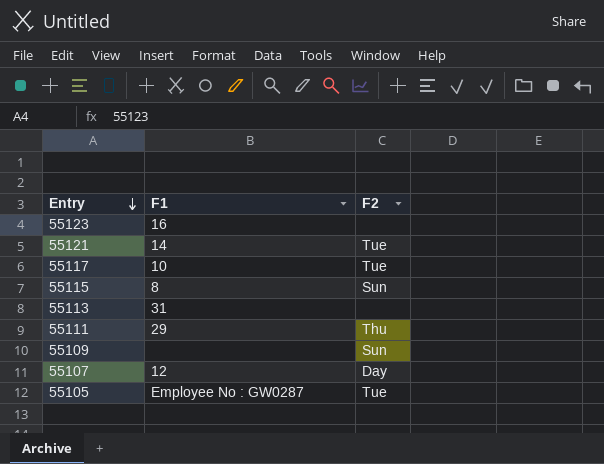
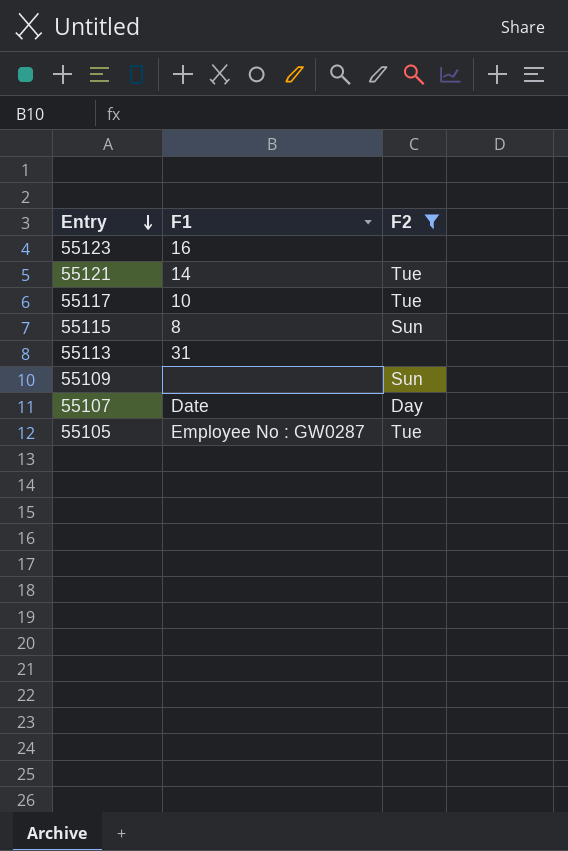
filter: none -> F2 != Thu
55107 | F1: 12 -> Date

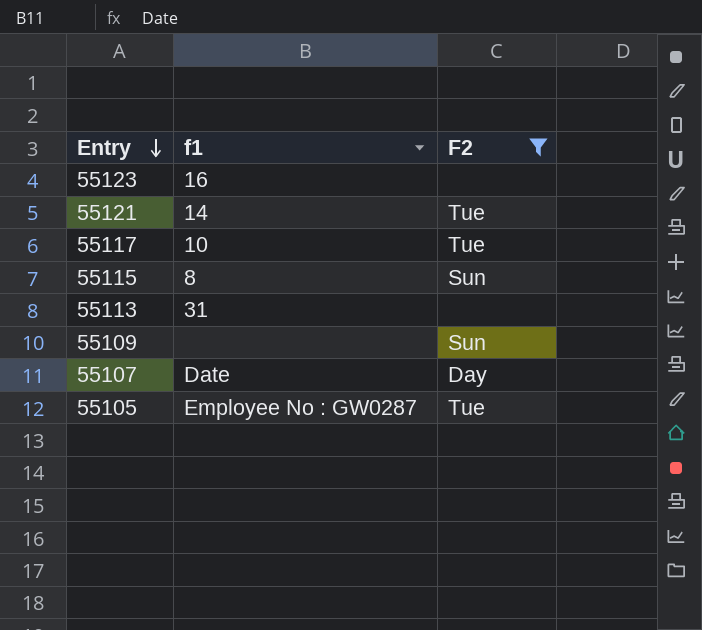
column name: F1 -> f1

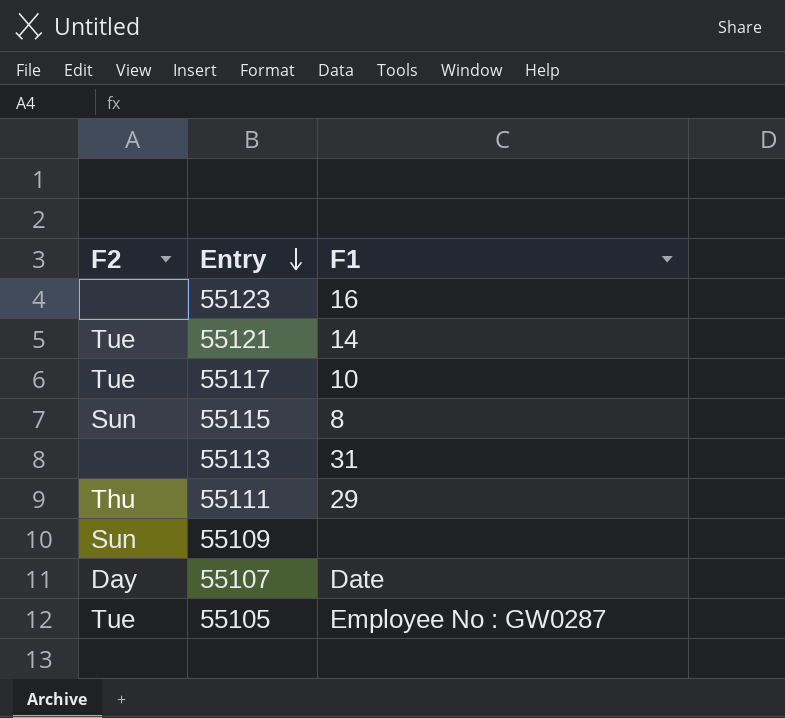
filter: F2 != Thu -> none
column F2 | position: 3 -> 1
column name: f1 -> F1

